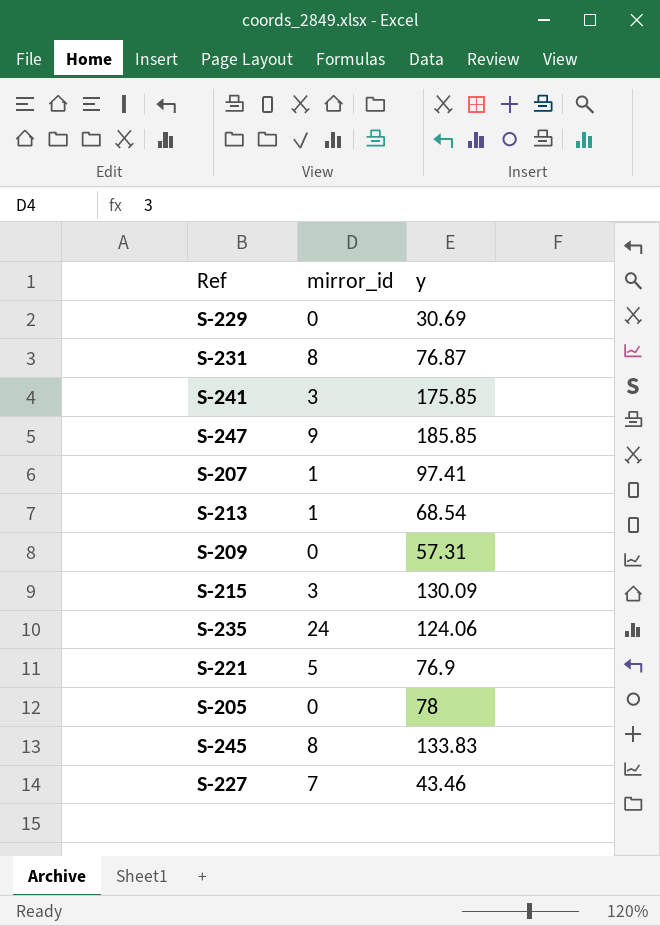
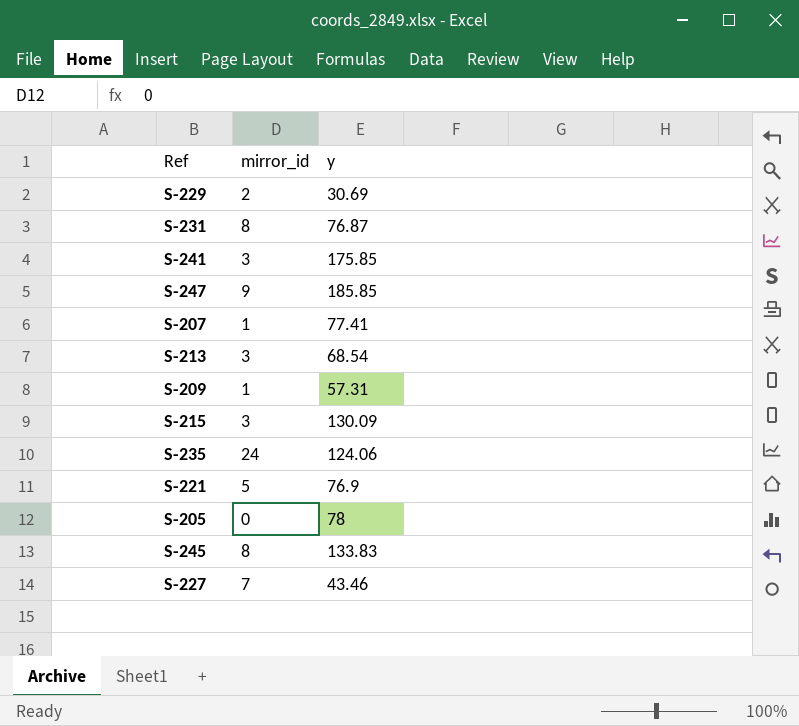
S-229 | mirror_id: 0 -> 2
S-207 | y: 97.41 -> 77.41
S-213 | mirror_id: 1 -> 3
S-209 | mirror_id: 0 -> 1

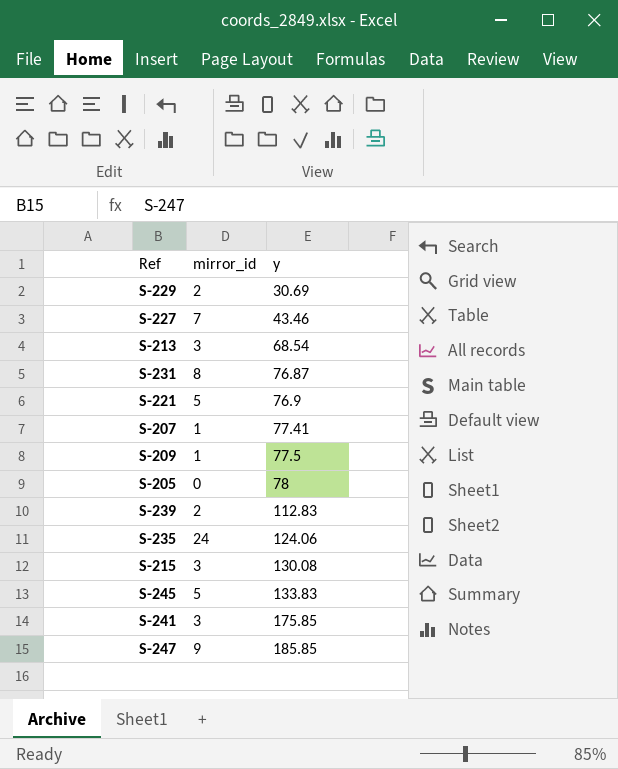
row order: none -> y ascending
S-209 | y: 57.31 -> 77.5
row S-239: none -> 2 | 112.83
S-215 | y: 130.09 -> 130.08
S-245 | mirror_id: 8 -> 5

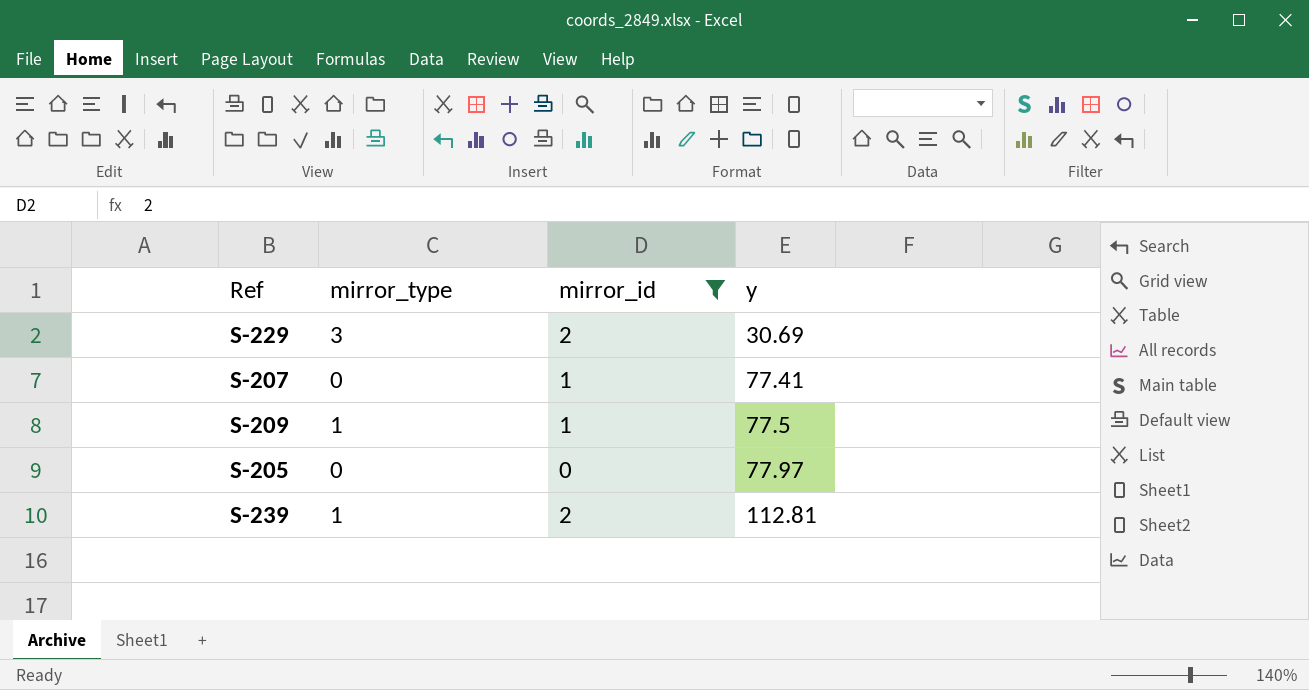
filter: none -> mirror_id <= 2
column mirror_type | position: none -> 2
S-205 | y: 78 -> 77.97
S-239 | y: 112.83 -> 112.81

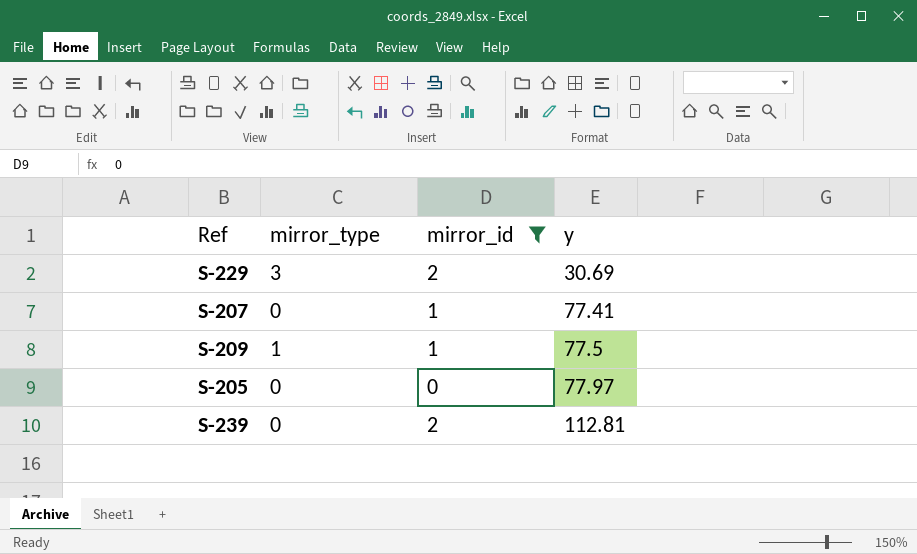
S-239 | mirror_type: 1 -> 0

